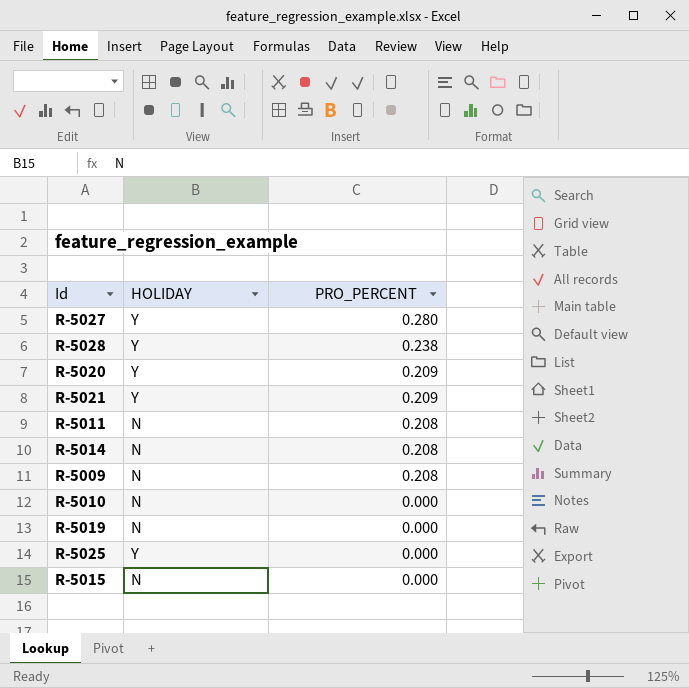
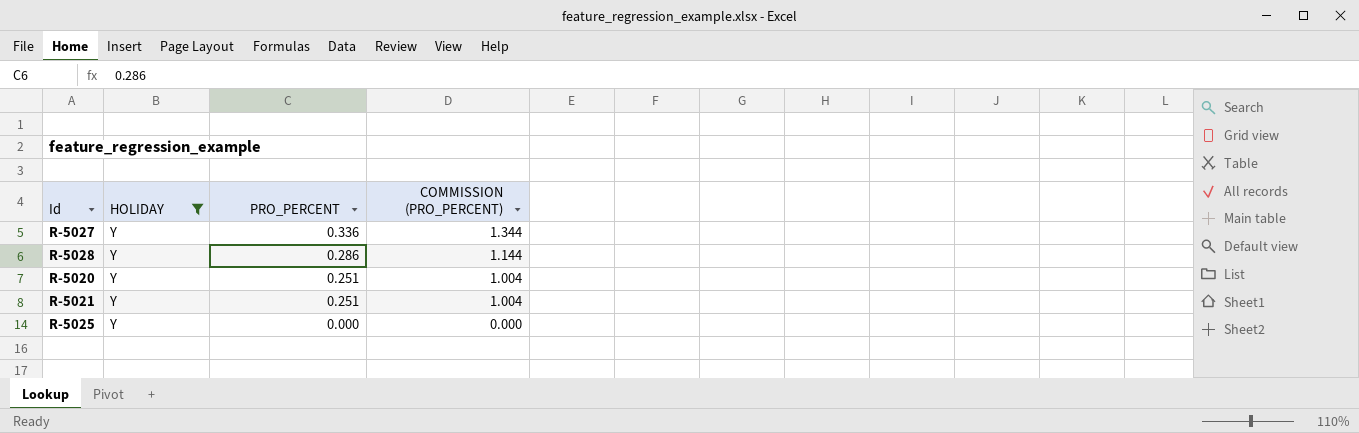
filter: none -> HOLIDAY = Y
column COMMISSION (PRO_PERCENT) | formula: none -> [PRO_PERCENT] * 4
R-5027 | PRO_PERCENT: 0.280 -> 0.336
R-5028 | PRO_PERCENT: 0.238 -> 0.286
R-5020 | PRO_PERCENT: 0.209 -> 0.251
R-5021 | PRO_PERCENT: 0.209 -> 0.251

